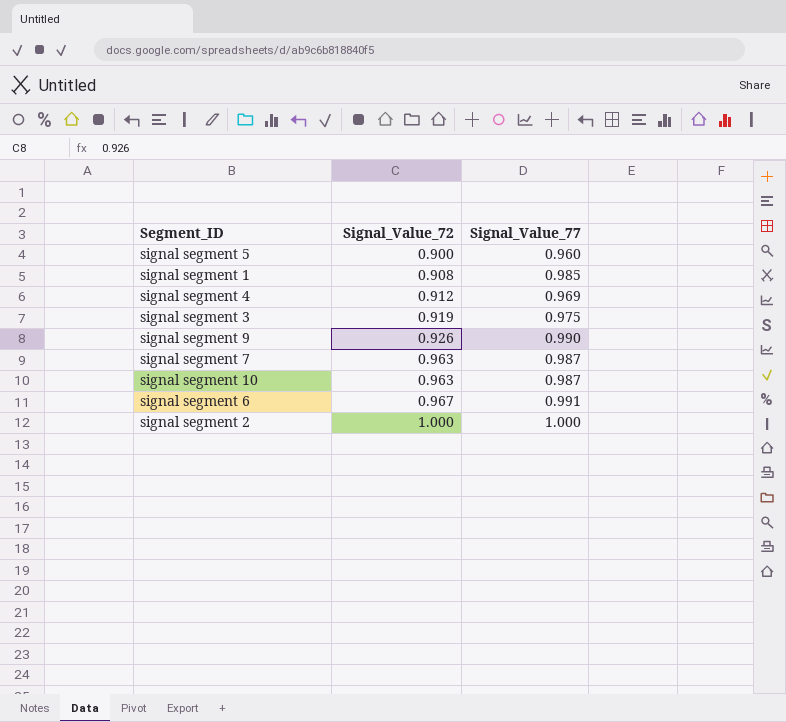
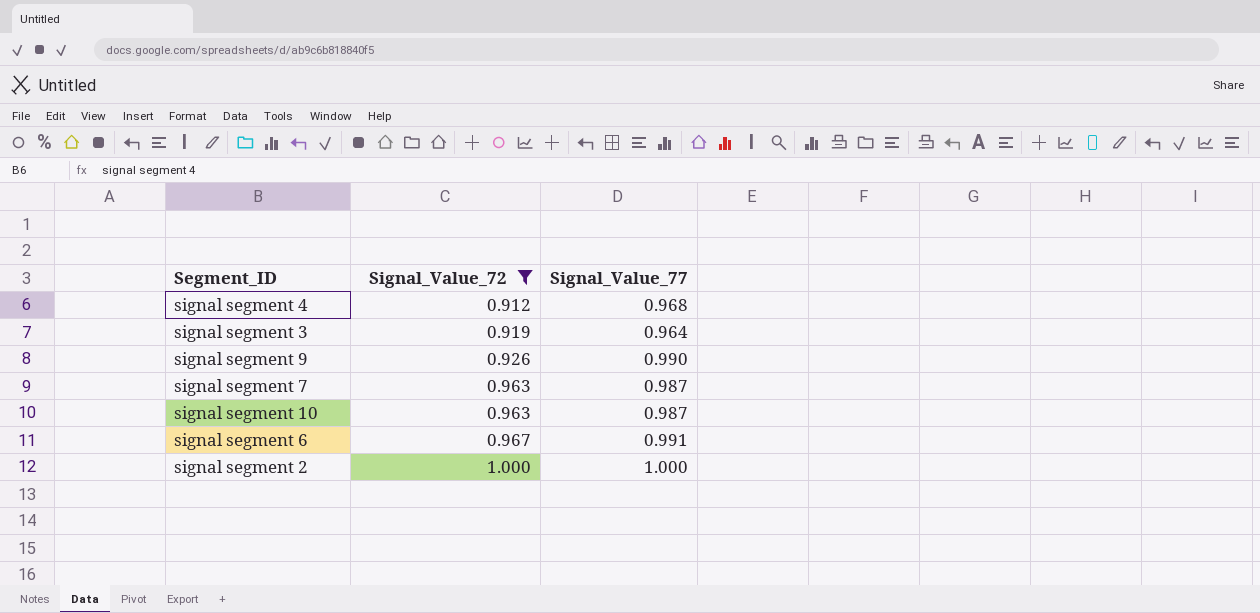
filter: none -> Signal_Value_72 >= 0.912
signal segment 4 | Signal_Value_77: 0.969 -> 0.968
signal segment 3 | Signal_Value_77: 0.975 -> 0.964

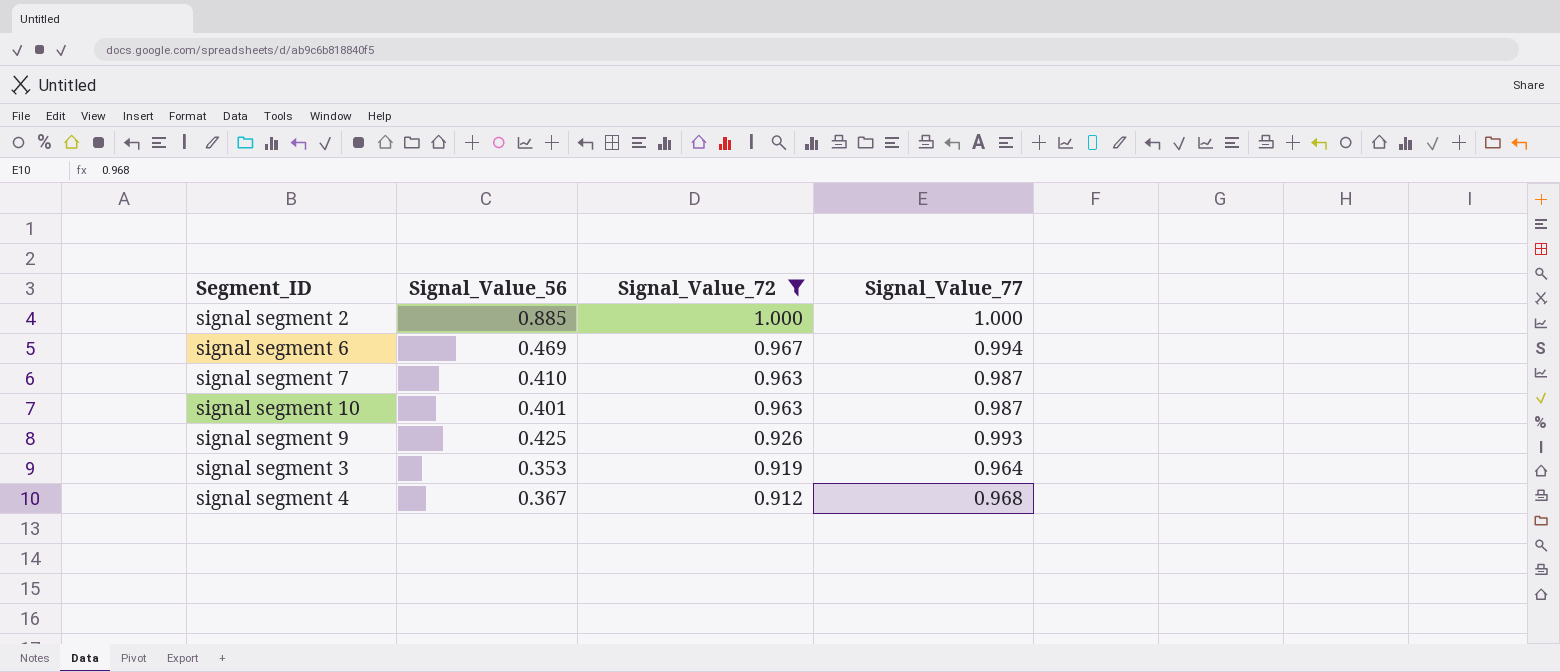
row order: Signal_Value_72 ascending -> Signal_Value_72 descending
column Signal_Value_56 | position: none -> 2
signal segment 6 | Signal_Value_77: 0.991 -> 0.994
signal segment 9 | Signal_Value_77: 0.990 -> 0.993

